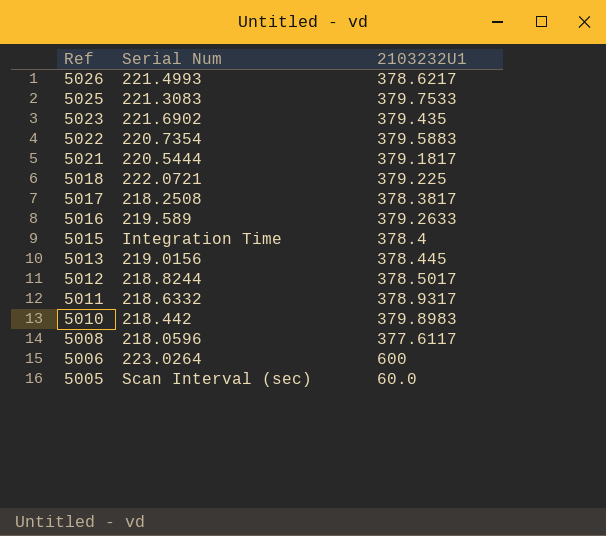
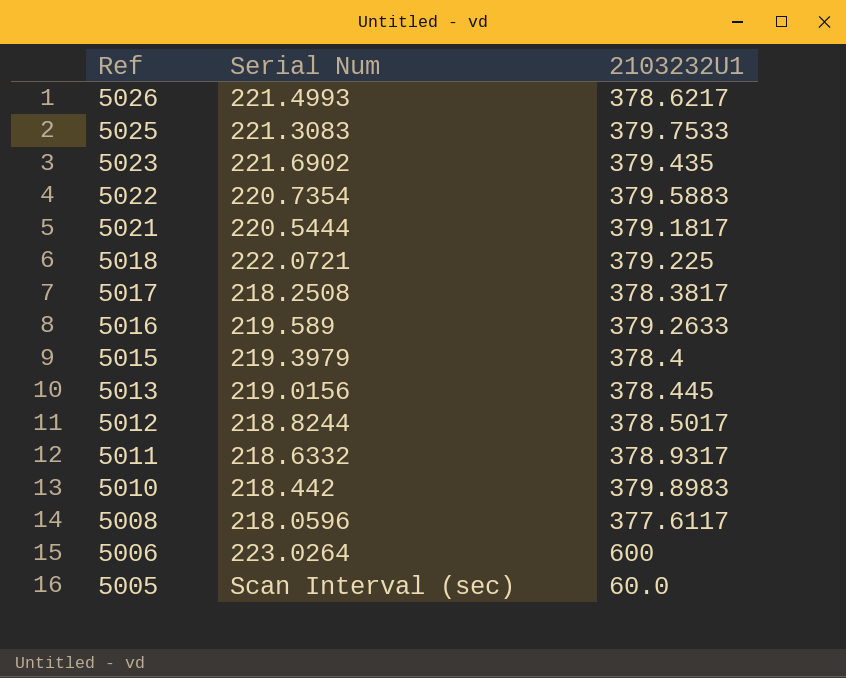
5015 | Serial Num: Integration Time -> 219.3979

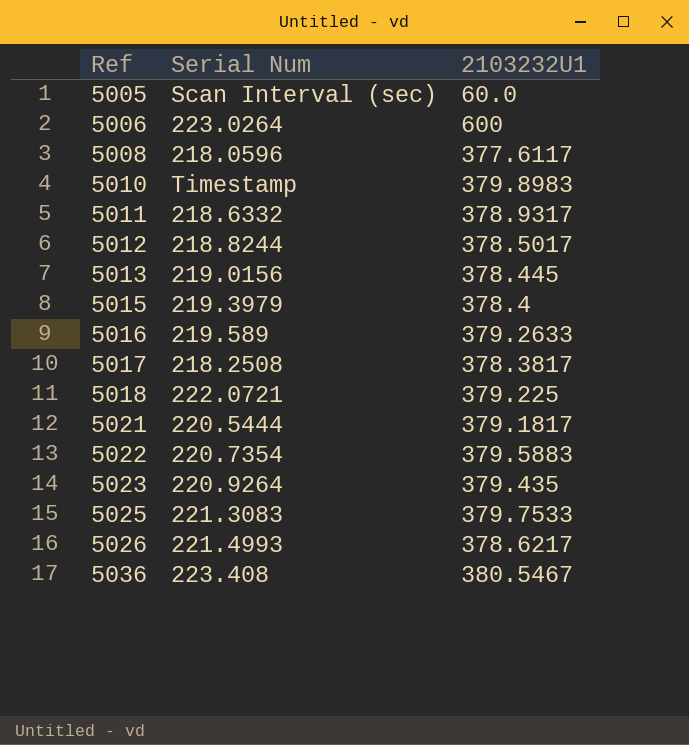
row order: Ref descending -> Ref ascending
5010 | Serial Num: 218.442 -> Timestamp
5023 | Serial Num: 221.6902 -> 220.9264
row 5036: none -> 223.408 | 380.5467

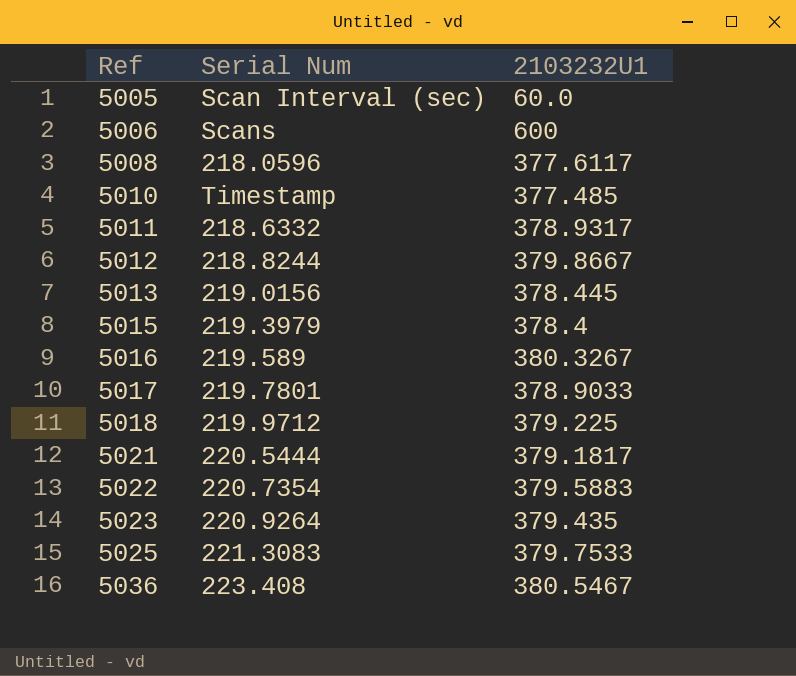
row 5026: 221.4993 | 378.6217 -> none
5006 | Serial Num: 223.0264 -> Scans
5010 | 2103232U1: 379.8983 -> 377.485
5012 | 2103232U1: 378.5017 -> 379.8667
5016 | 2103232U1: 379.2633 -> 380.3267
5017 | Serial Num: 218.2508 -> 219.7801
5017 | 2103232U1: 378.3817 -> 378.9033
5018 | Serial Num: 222.0721 -> 219.9712

